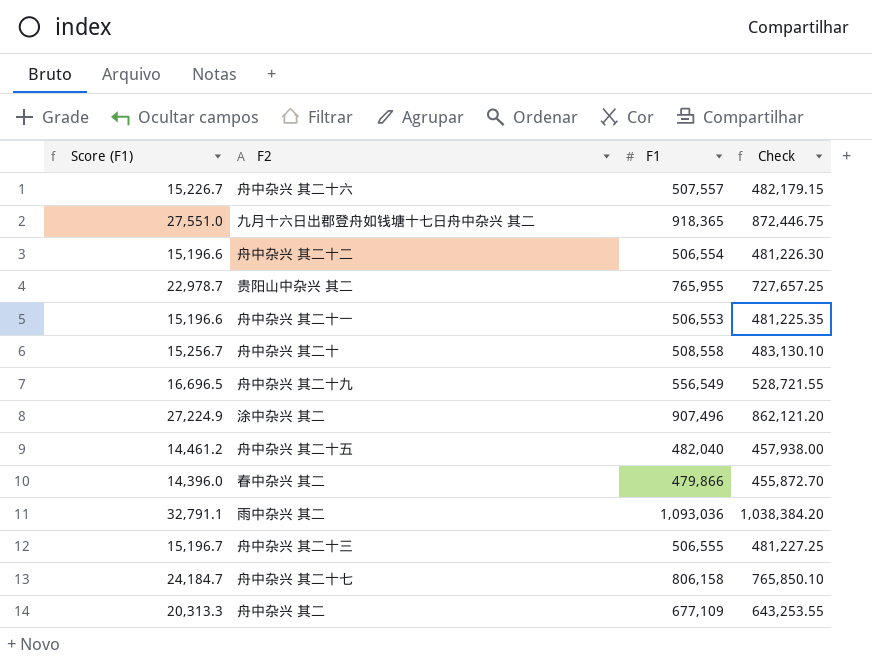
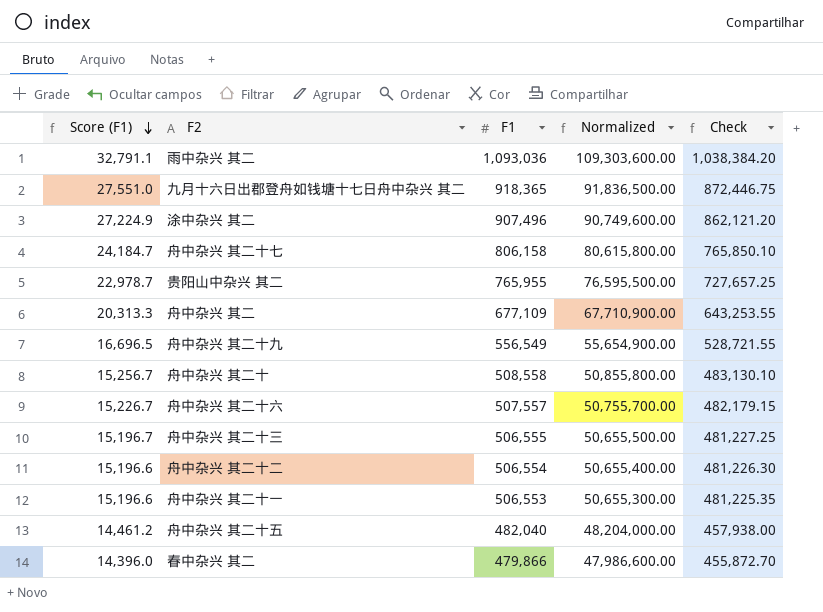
row order: none -> Score (F1) descending
column Normalized | formula: none -> [F1] * 100

